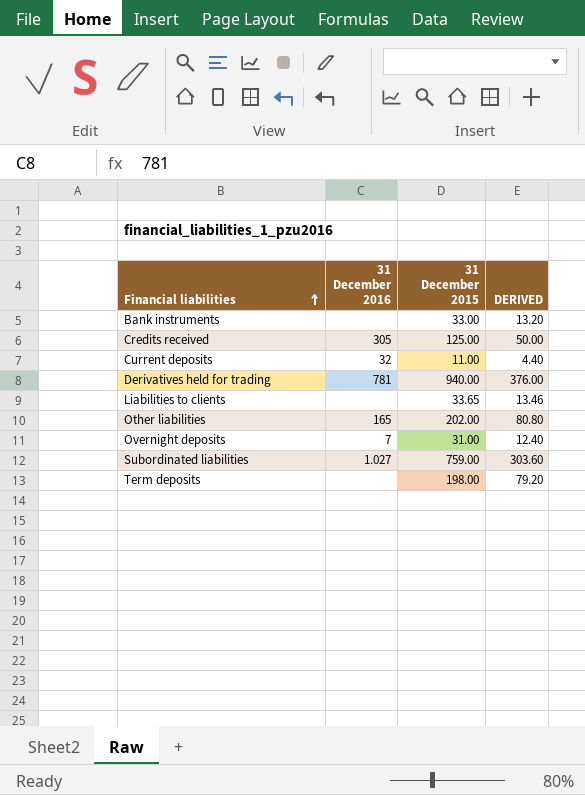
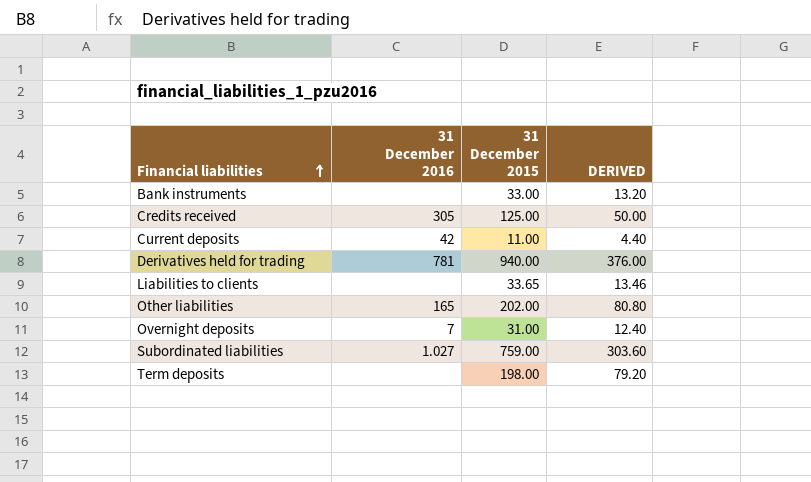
Current deposits | 31 December 2016: 32 -> 42

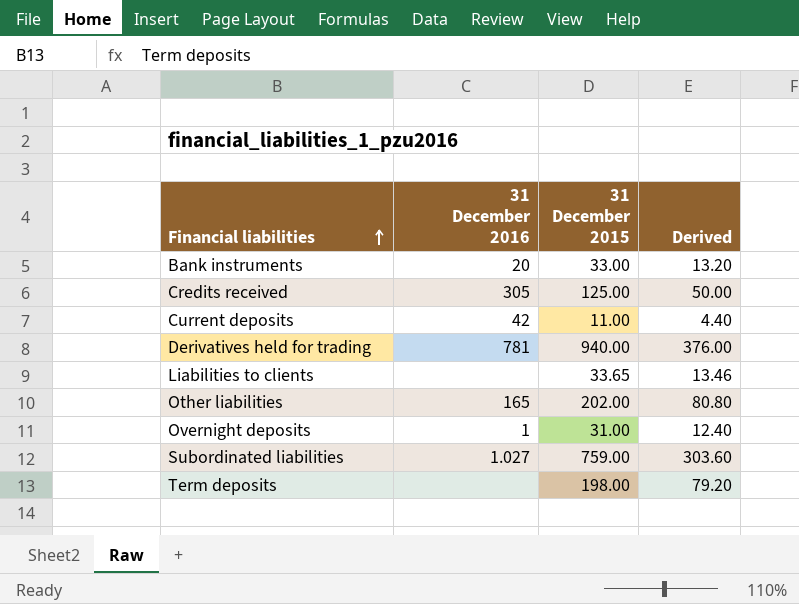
column name: DERIVED -> Derived
Bank instruments | 31 December 2016: none -> 20
Overnight deposits | 31 December 2016: 7 -> 1

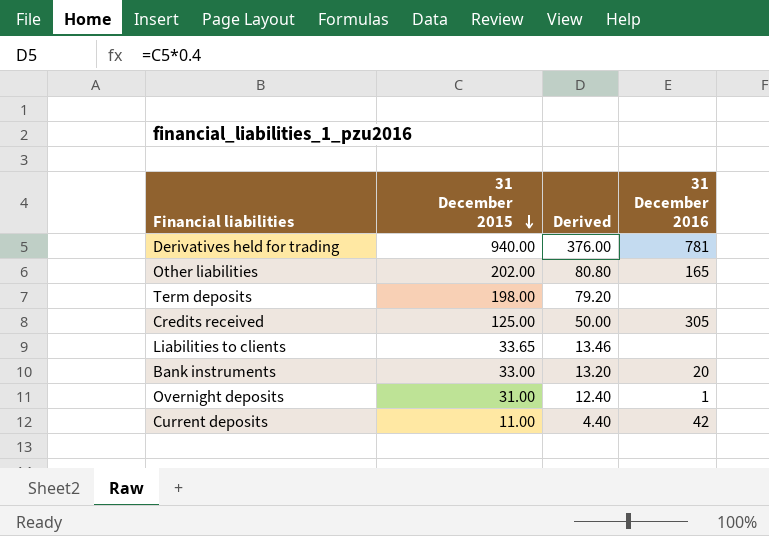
row order: Financial liabilities ascending -> 31 December 2015 descending
column 31 December 2016 | position: 2 -> 4
row Subordinated liabilities: 1.027 | 759.00 | 303.60 -> none

